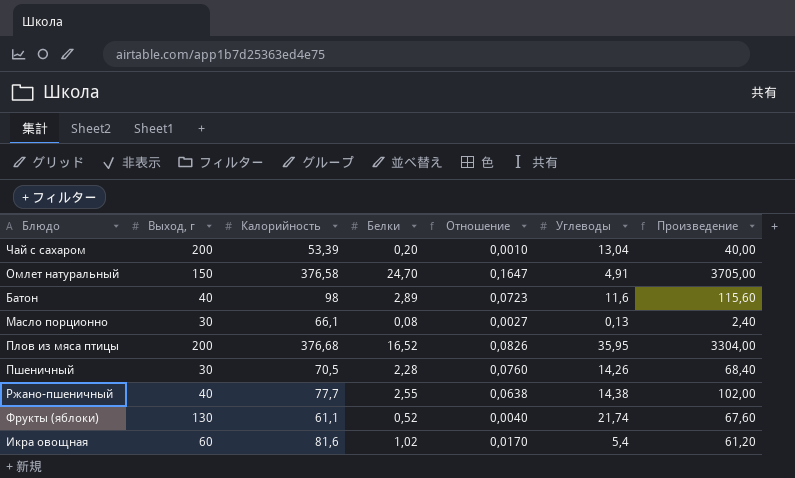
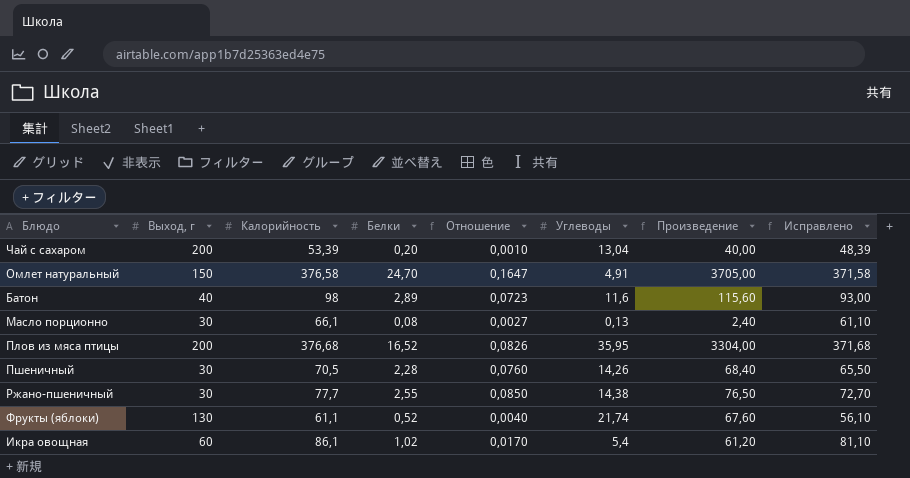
column Исправлено | formula: none -> [Калорийность] - 5
Ржано-пшеничный | Выход, г: 40 -> 30
Ржано-пшеничный | Отношение: 0,0638 -> 0,0850
Ржано-пшеничный | Произведение: 102,00 -> 76,50
Икра овощная | Калорийность: 81,6 -> 86,1

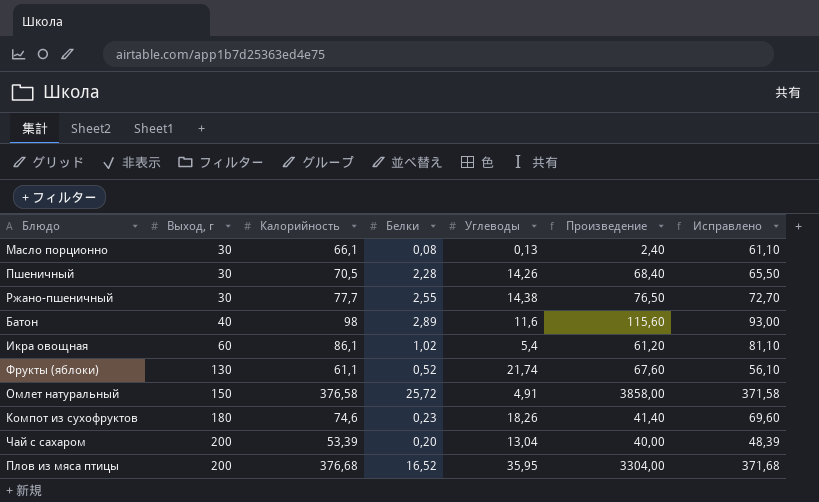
row order: none -> Выход, г ascending
column Отношение | formula: [Белки] / [Выход, г] -> none
Омлет натуральный | Белки: 24,70 -> 25,72
Омлет натуральный | Произведение: 3705,00 -> 3858,00
row Компот из сухофруктов: none -> 180 | 74,6 | 0,23 | 18,26 | 41,40 | 69,60

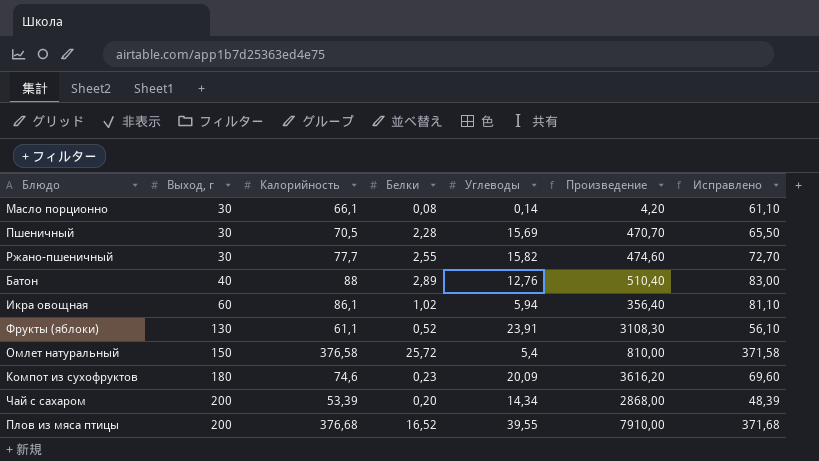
column Произведение | formula: [Выход, г] * [Белки] -> [Выход, г] * [Углеводы]
Масло порционно | Углеводы: 0,13 -> 0,14
Пшеничный | Углеводы: 14,26 -> 15,69
Ржано-пшеничный | Углеводы: 14,38 -> 15,82
Батон | Калорийность: 98 -> 88
Батон | Углеводы: 11,6 -> 12,76
Батон | Исправлено: 93,00 -> 83,00
Икра овощная | Углеводы: 5,4 -> 5,94
Фрукты (яблоки) | Углеводы: 21,74 -> 23,91
Омлет натуральный | Углеводы: 4,91 -> 5,4
Компот из сухофруктов | Углеводы: 18,26 -> 20,09
Чай с сахаром | Углеводы: 13,04 -> 14,34
Плов из мяса птицы | Углеводы: 35,95 -> 39,55

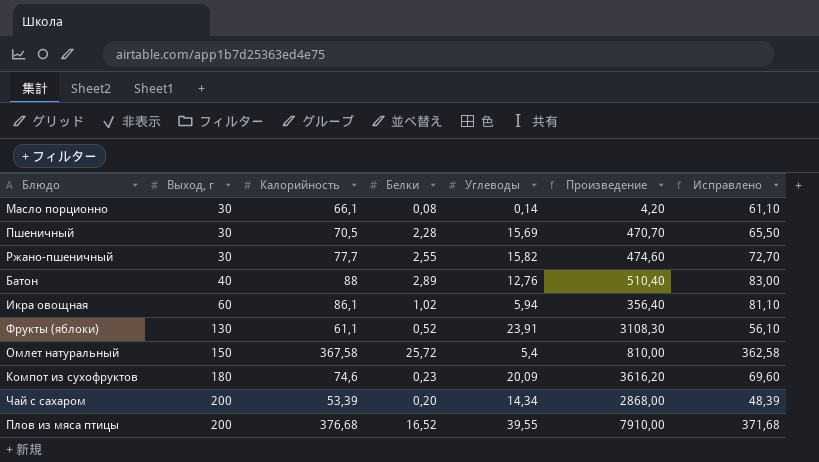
Омлет натуральный | Калорийность: 376,58 -> 367,58
Омлет натуральный | Исправлено: 371,58 -> 362,58

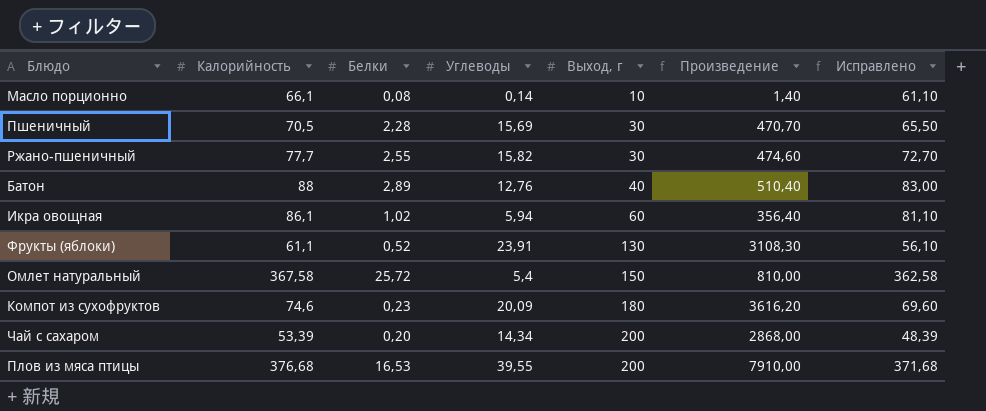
column Выход, г | position: 2 -> 5
Масло порционно | Выход, г: 30 -> 10
Масло порционно | Произведение: 4,20 -> 1,40
Плов из мяса птицы | Белки: 16,52 -> 16,53

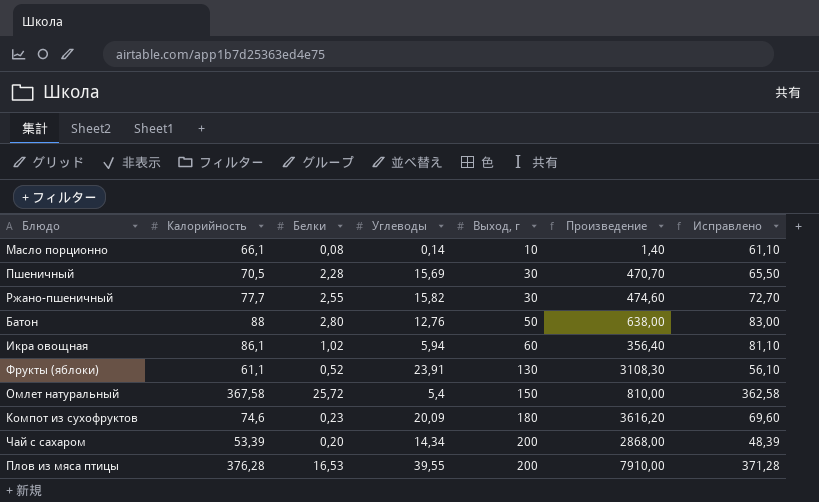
Батон | Белки: 2,89 -> 2,80
Батон | Выход, г: 40 -> 50
Батон | Произведение: 510,40 -> 638,00
Плов из мяса птицы | Калорийность: 376,68 -> 376,28
Плов из мяса птицы | Исправлено: 371,68 -> 371,28

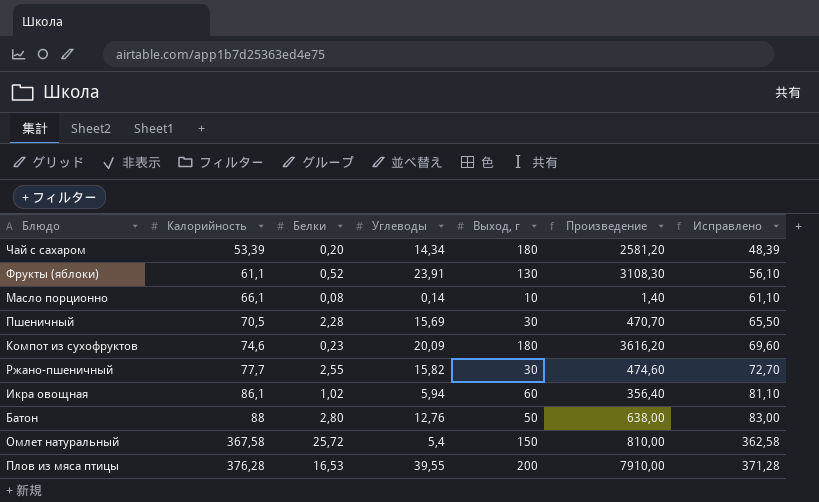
row order: Выход, г ascending -> Калорийность ascending
Чай с сахаром | Выход, г: 200 -> 180
Чай с сахаром | Произведение: 2868,00 -> 2581,20

